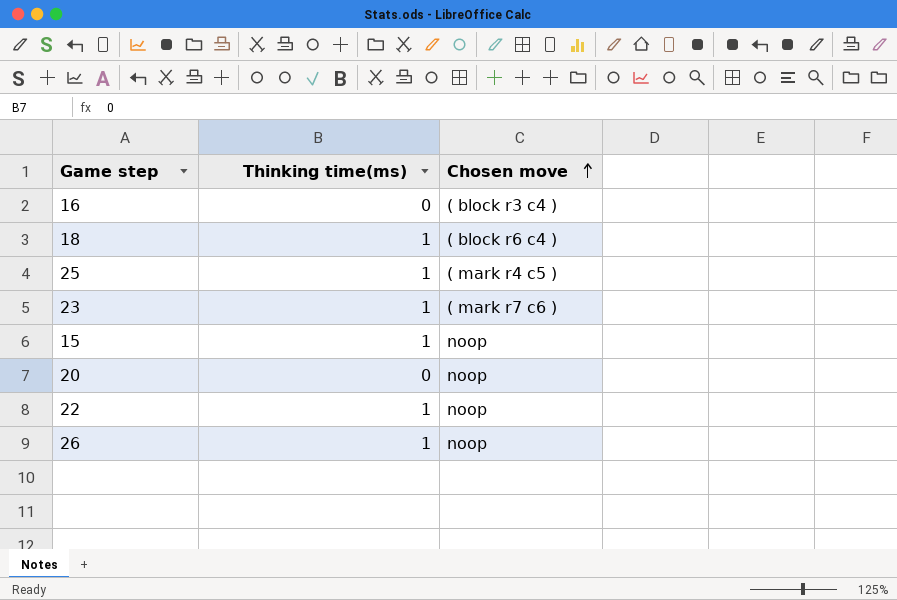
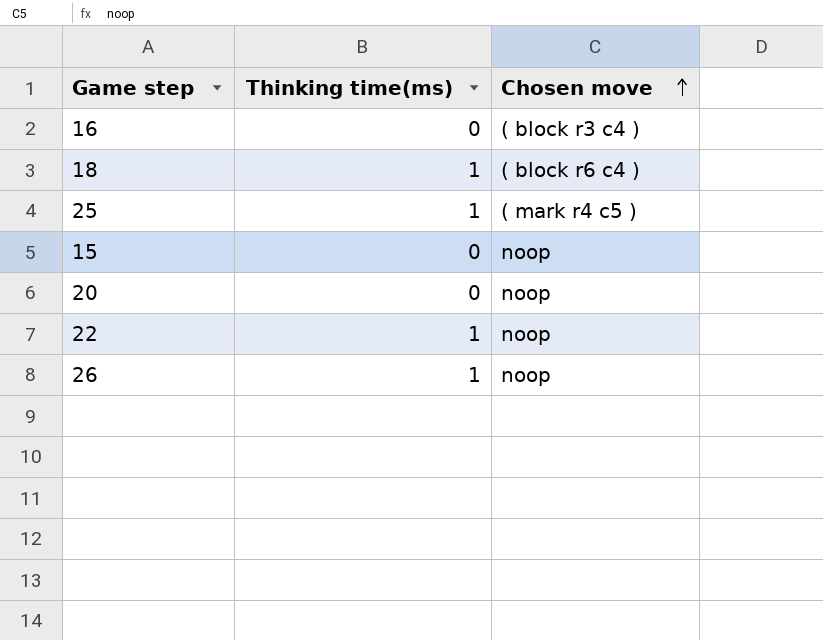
row 23: 1 | ( mark r7 c6 ) -> none
15 | Thinking time(ms): 1 -> 0

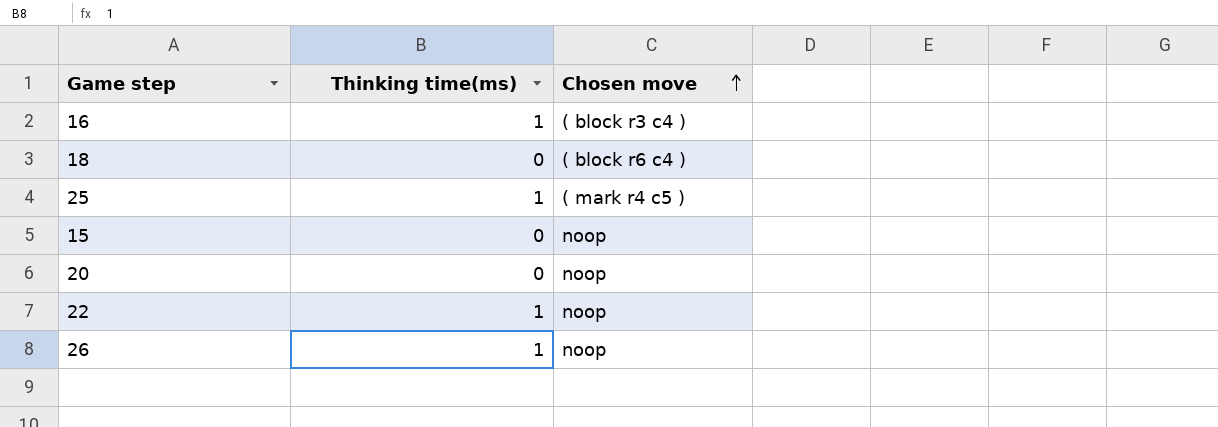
16 | Thinking time(ms): 0 -> 1
18 | Thinking time(ms): 1 -> 0

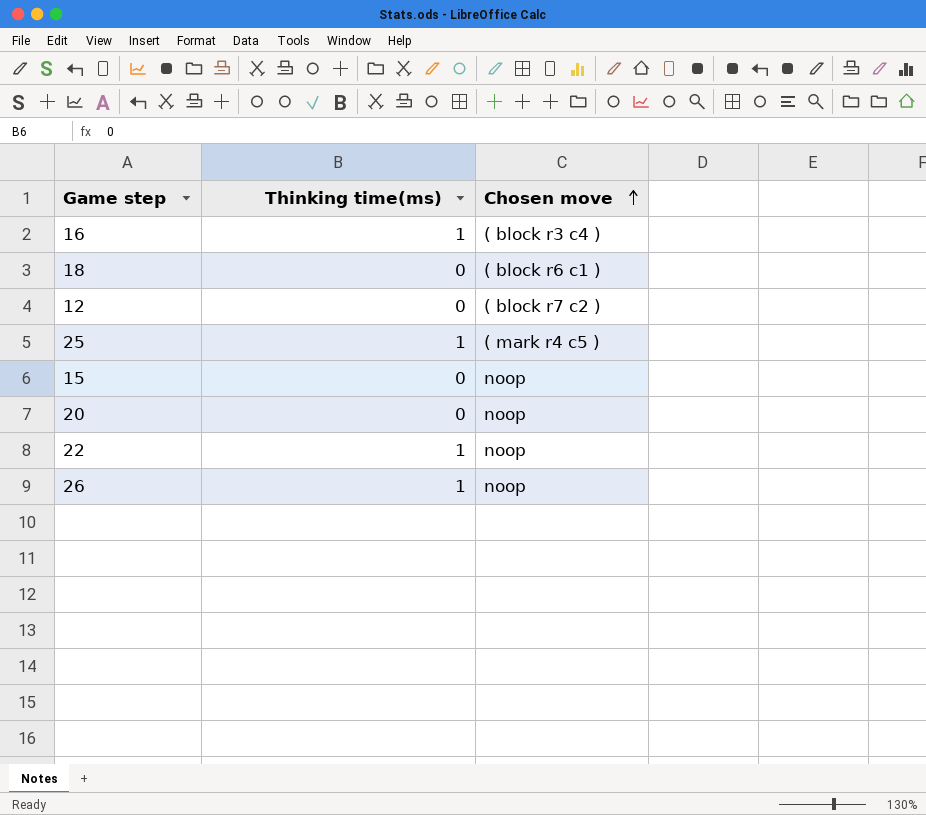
18 | Chosen move: ( block r6 c4 ) -> ( block r6 c1 )
row 12: none -> 0 | ( block r7 c2 )

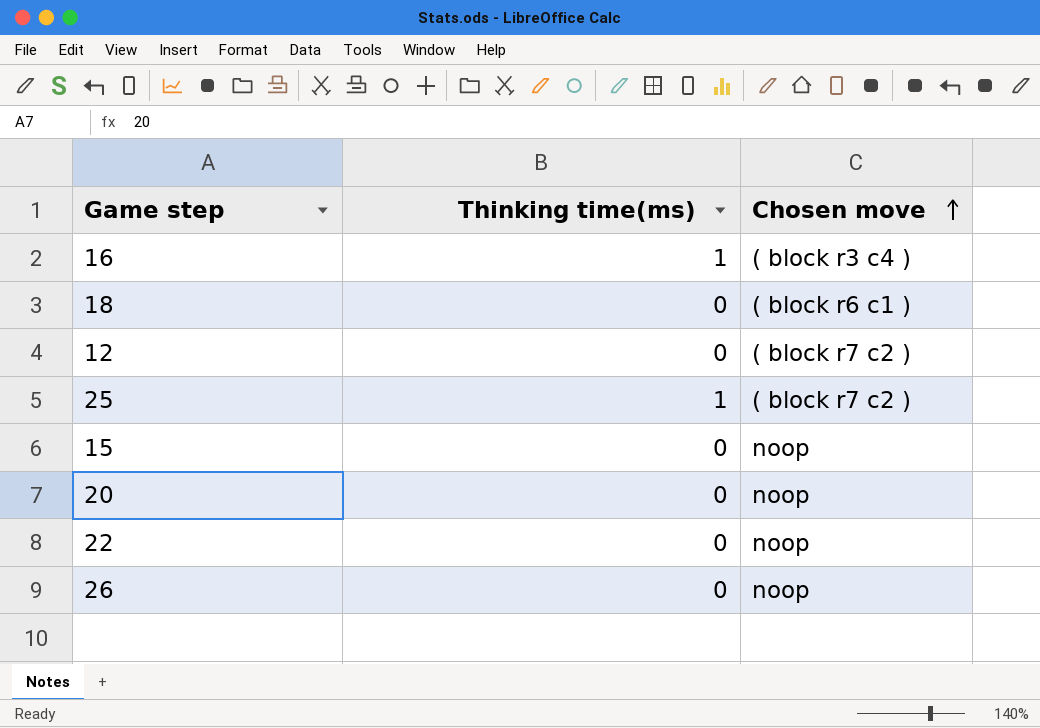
25 | Chosen move: ( mark r4 c5 ) -> ( block r7 c2 )
22 | Thinking time(ms): 1 -> 0
26 | Thinking time(ms): 1 -> 0

